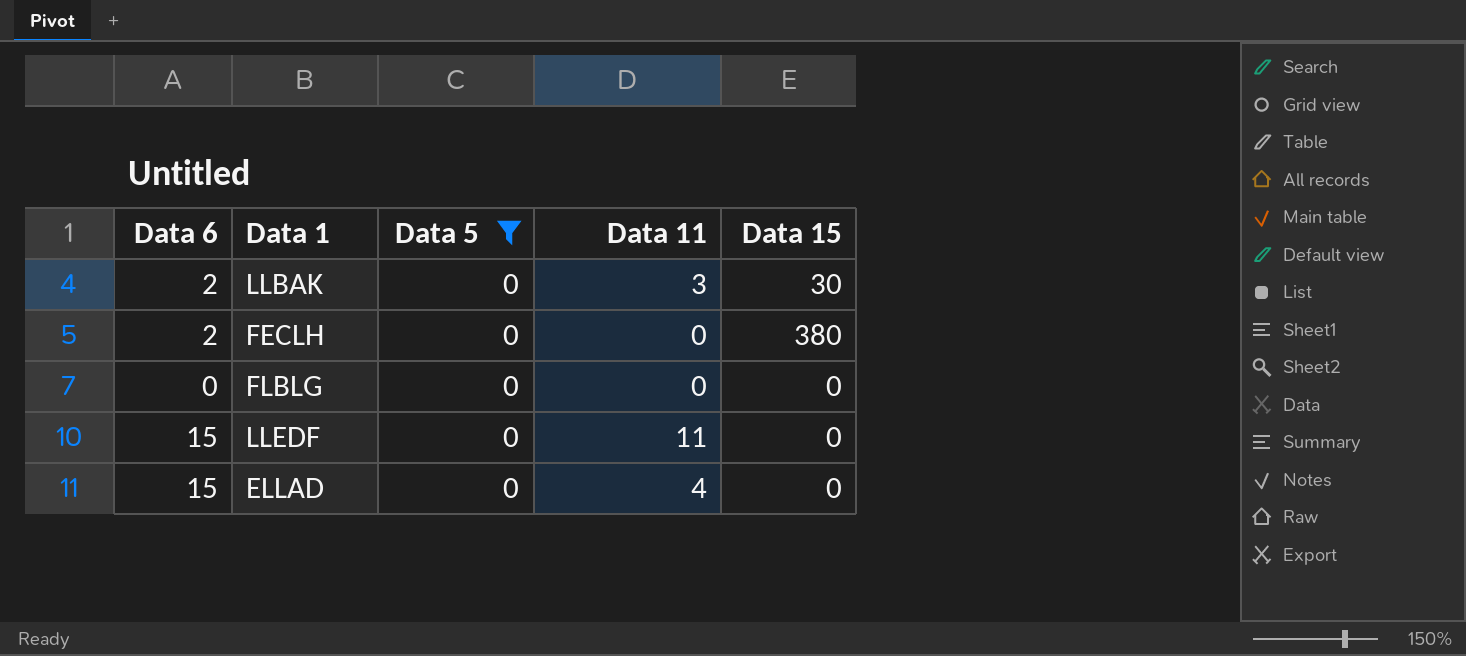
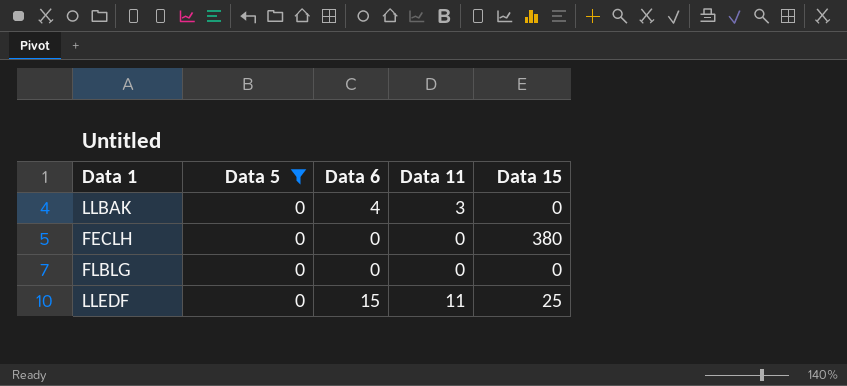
column Data 6 | position: 1 -> 3
row ELLAD: 15 | 0 | 4 | 0 -> none
LLBAK | Data 6: 2 -> 4
LLBAK | Data 15: 30 -> 0
FECLH | Data 6: 2 -> 0
LLEDF | Data 15: 0 -> 25

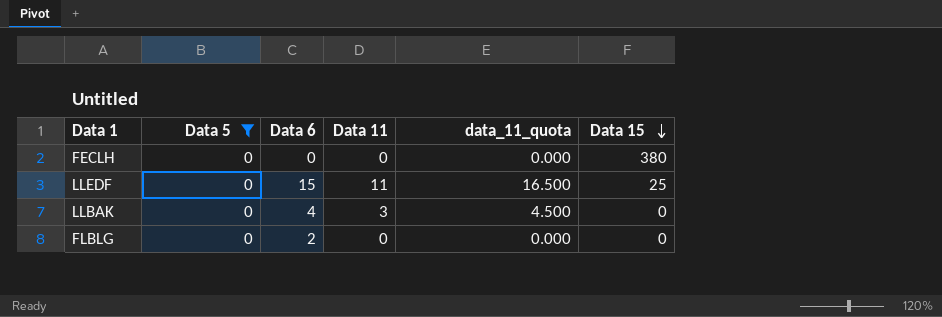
row order: none -> Data 15 descending
column data_11_quota | formula: none -> [Data 11] * 1.5
FLBLG | Data 6: 0 -> 2

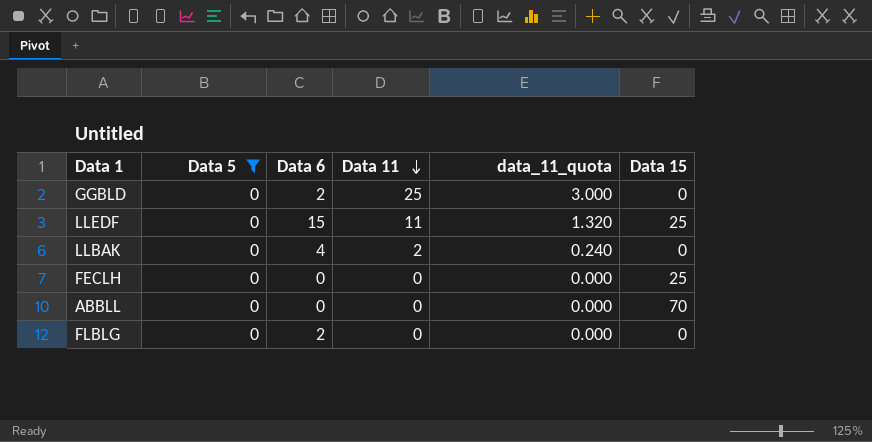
row order: Data 15 descending -> Data 11 descending
column data_11_quota | formula: [Data 11] * 1.5 -> [Data 11] * 0.12
row GGBLD: none -> 0 | 2 | 25 | 3.000 | 0
LLBAK | Data 11: 3 -> 2
FECLH | Data 15: 380 -> 25
row ABBLL: none -> 0 | 0 | 0 | 0.000 | 70

